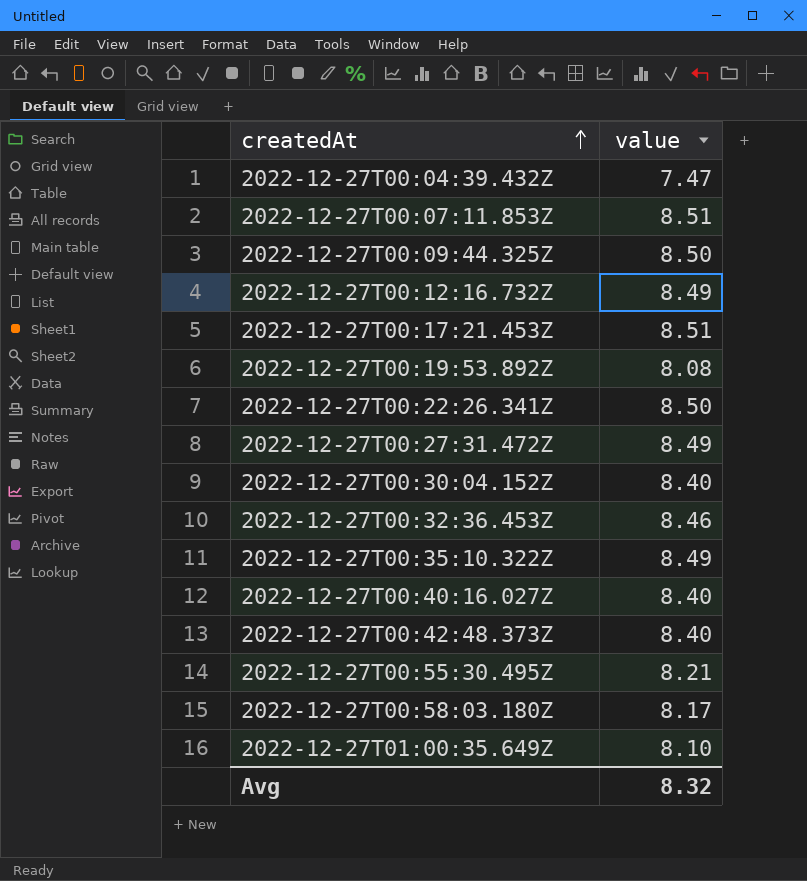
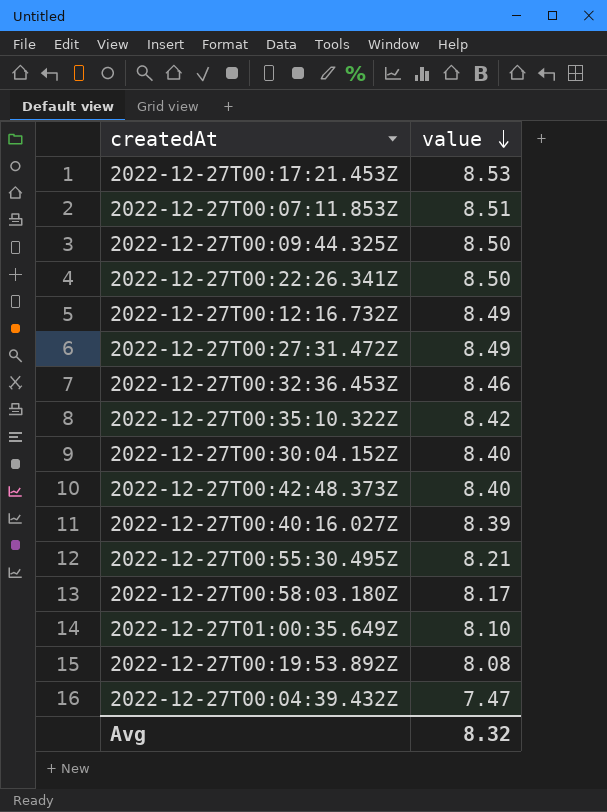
row order: createdAt ascending -> value descending
2022-12-27T00:17:21.453Z | value: 8.51 -> 8.53
2022-12-27T00:35:10.322Z | value: 8.49 -> 8.42
2022-12-27T00:40:16.027Z | value: 8.40 -> 8.39

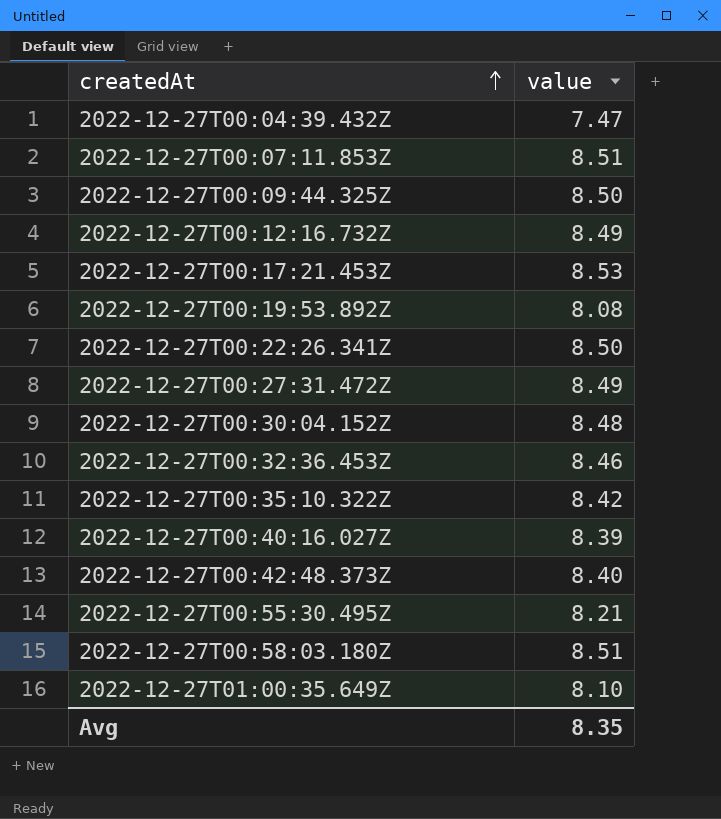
row order: value descending -> createdAt ascending
2022-12-27T00:30:04.152Z | value: 8.40 -> 8.48
2022-12-27T00:58:03.180Z | value: 8.17 -> 8.51
Avg | value: 8.32 -> 8.35

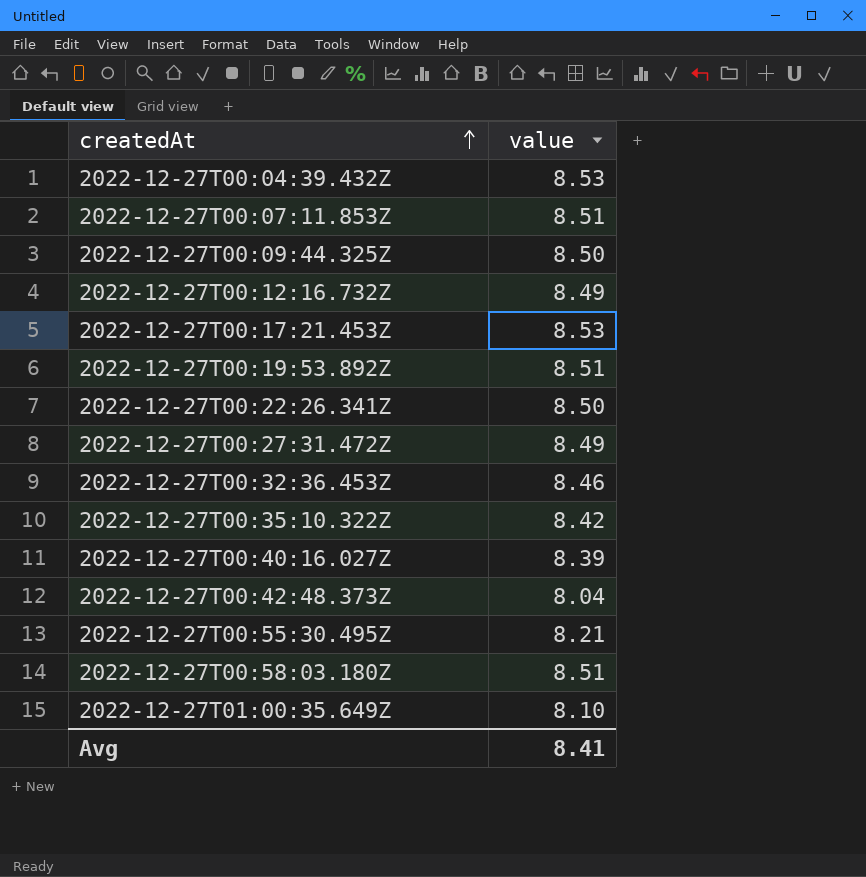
row 2022-12-27T00:30:04.152Z: 8.48 -> none
2022-12-27T00:04:39.432Z | value: 7.47 -> 8.53
2022-12-27T00:19:53.892Z | value: 8.08 -> 8.51
2022-12-27T00:42:48.373Z | value: 8.40 -> 8.04
Avg | value: 8.35 -> 8.41

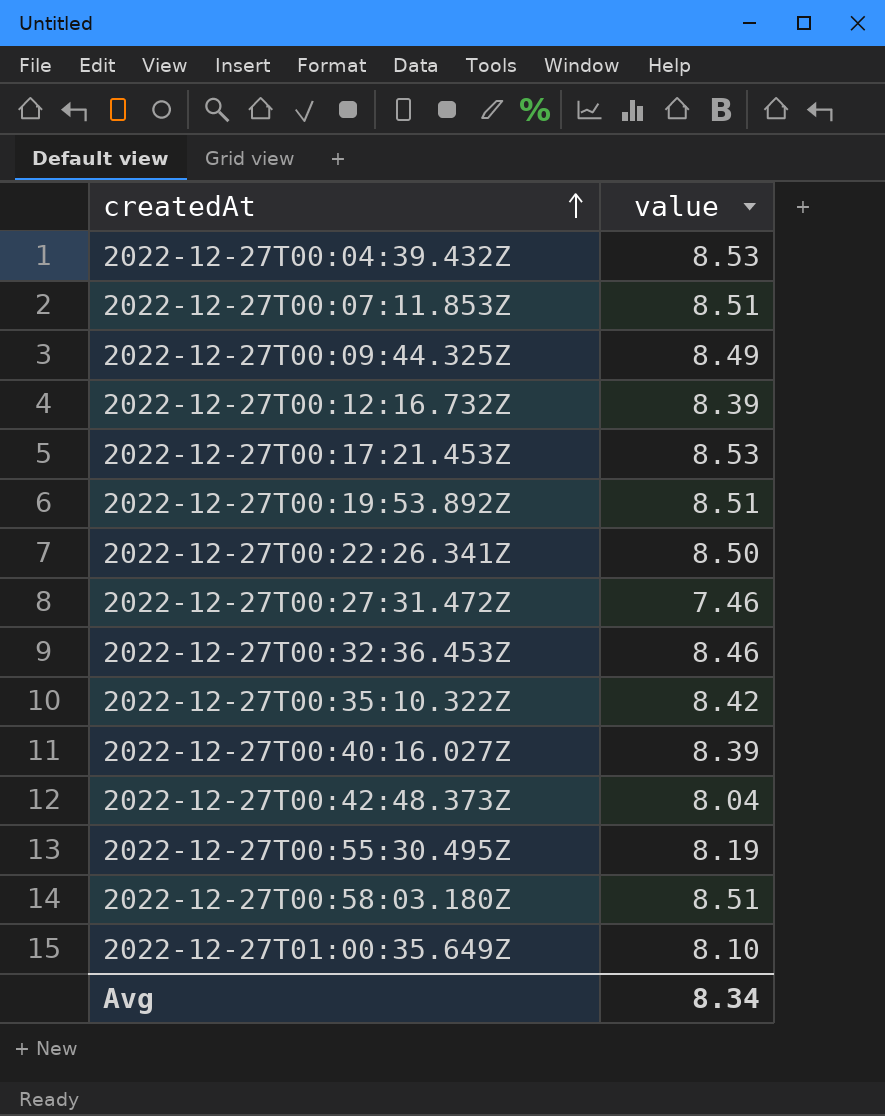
2022-12-27T00:09:44.325Z | value: 8.50 -> 8.49
2022-12-27T00:12:16.732Z | value: 8.49 -> 8.39
2022-12-27T00:27:31.472Z | value: 8.49 -> 7.46
2022-12-27T00:55:30.495Z | value: 8.21 -> 8.19
Avg | value: 8.41 -> 8.34

